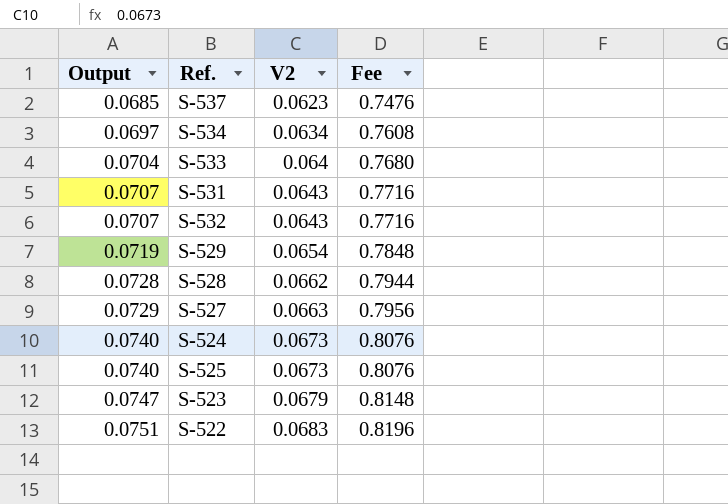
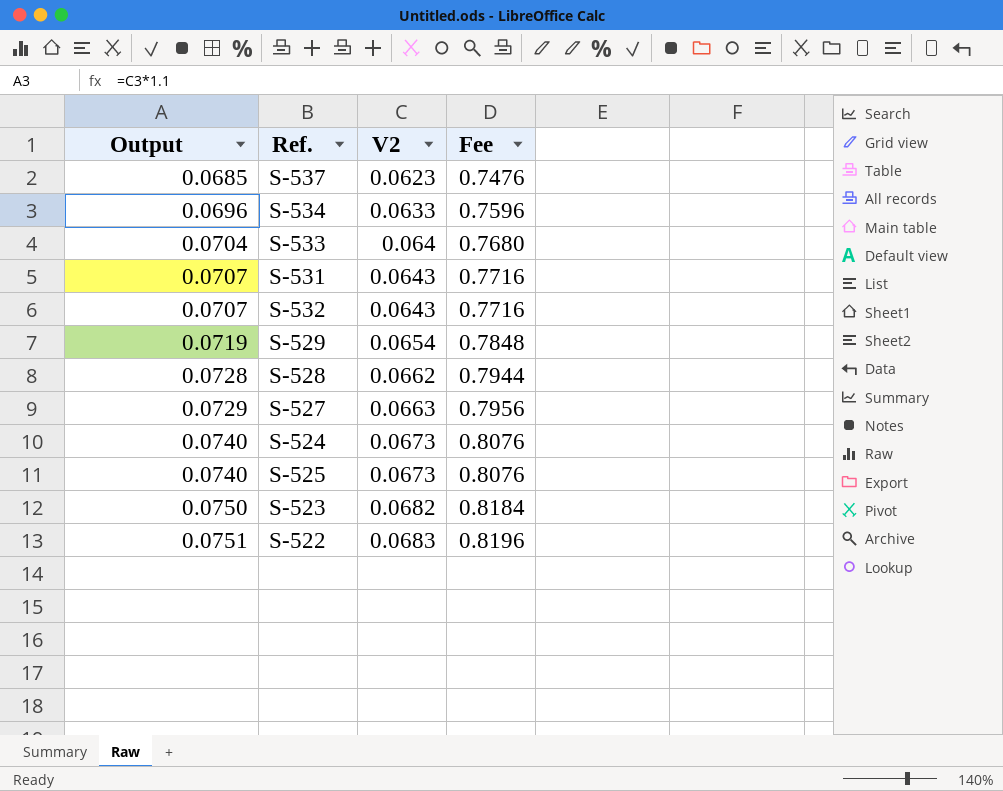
S-534 | Output: 0.0697 -> 0.0696
S-534 | V2: 0.0634 -> 0.0633
S-534 | Fee: 0.7608 -> 0.7596
S-523 | Output: 0.0747 -> 0.0750
S-523 | V2: 0.0679 -> 0.0682
S-523 | Fee: 0.8148 -> 0.8184

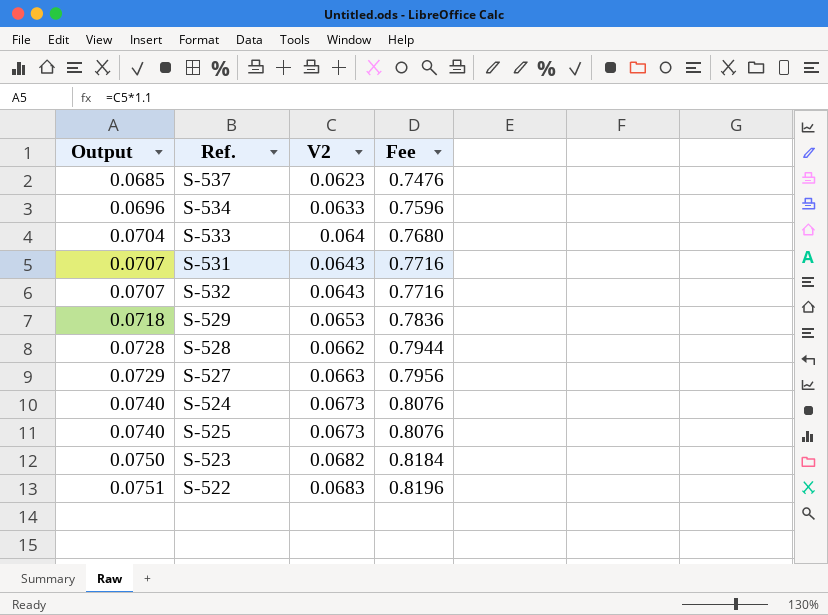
S-529 | Output: 0.0719 -> 0.0718
S-529 | V2: 0.0654 -> 0.0653
S-529 | Fee: 0.7848 -> 0.7836

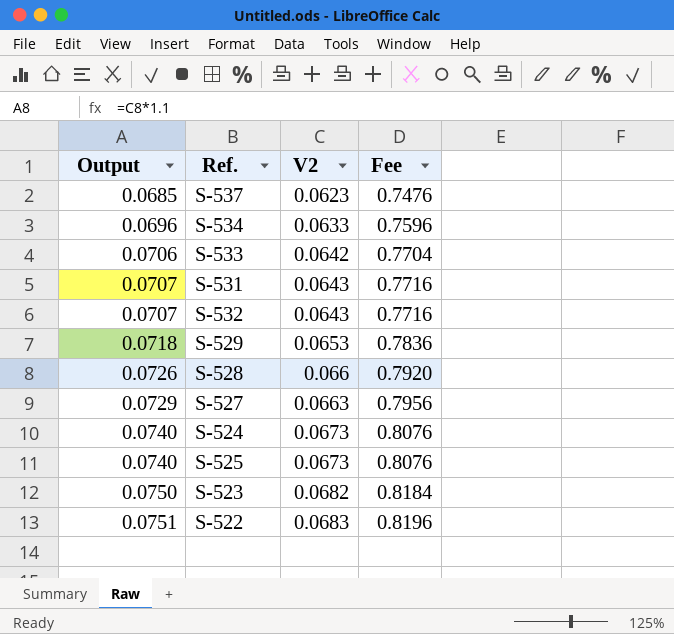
S-533 | Output: 0.0704 -> 0.0706
S-533 | V2: 0.064 -> 0.0642
S-533 | Fee: 0.7680 -> 0.7704
S-528 | Output: 0.0728 -> 0.0726
S-528 | V2: 0.0662 -> 0.066
S-528 | Fee: 0.7944 -> 0.7920

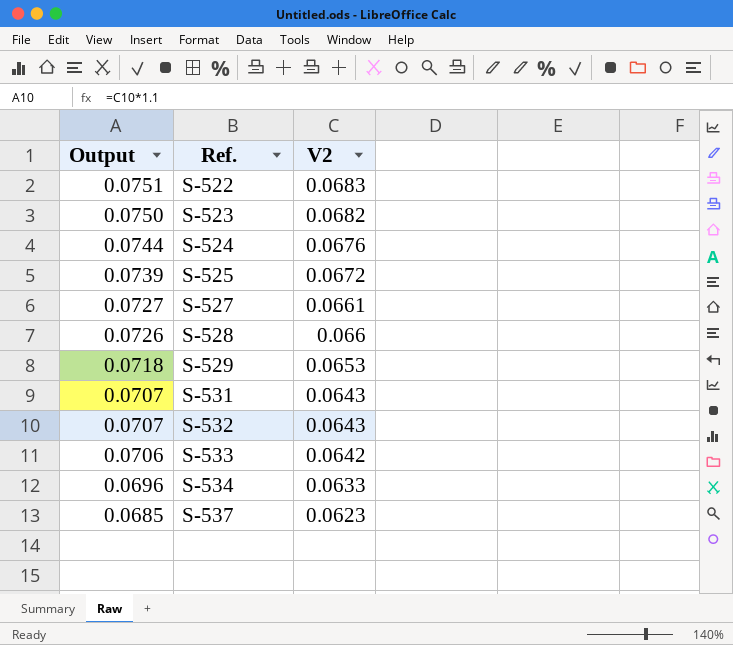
row order: Output ascending -> Output descending
column Fee | formula: [V2] * 12 -> none
S-524 | Output: 0.0740 -> 0.0744
S-524 | V2: 0.0673 -> 0.0676
S-525 | Output: 0.0740 -> 0.0739
S-525 | V2: 0.0673 -> 0.0672
S-527 | Output: 0.0729 -> 0.0727
S-527 | V2: 0.0663 -> 0.0661

